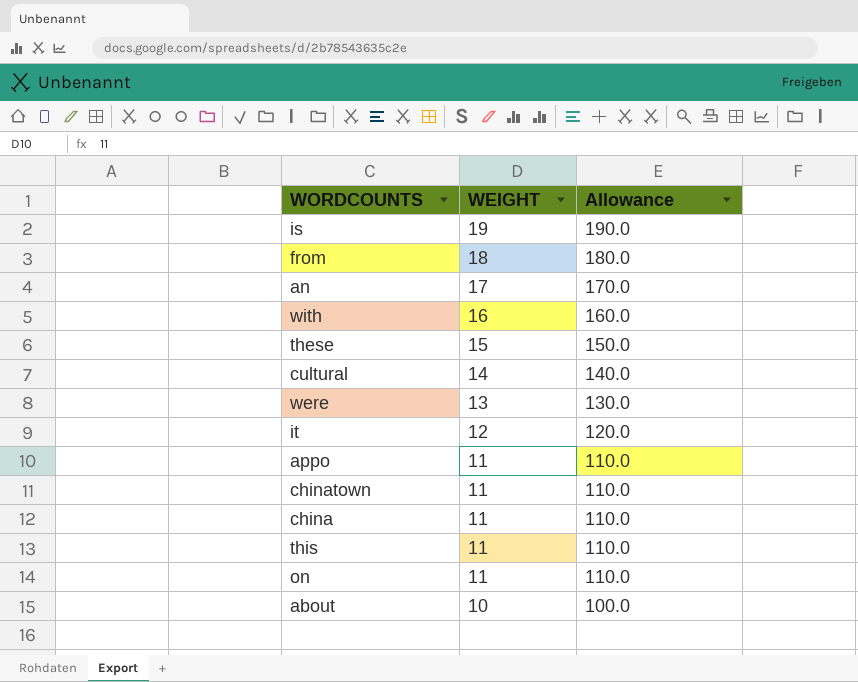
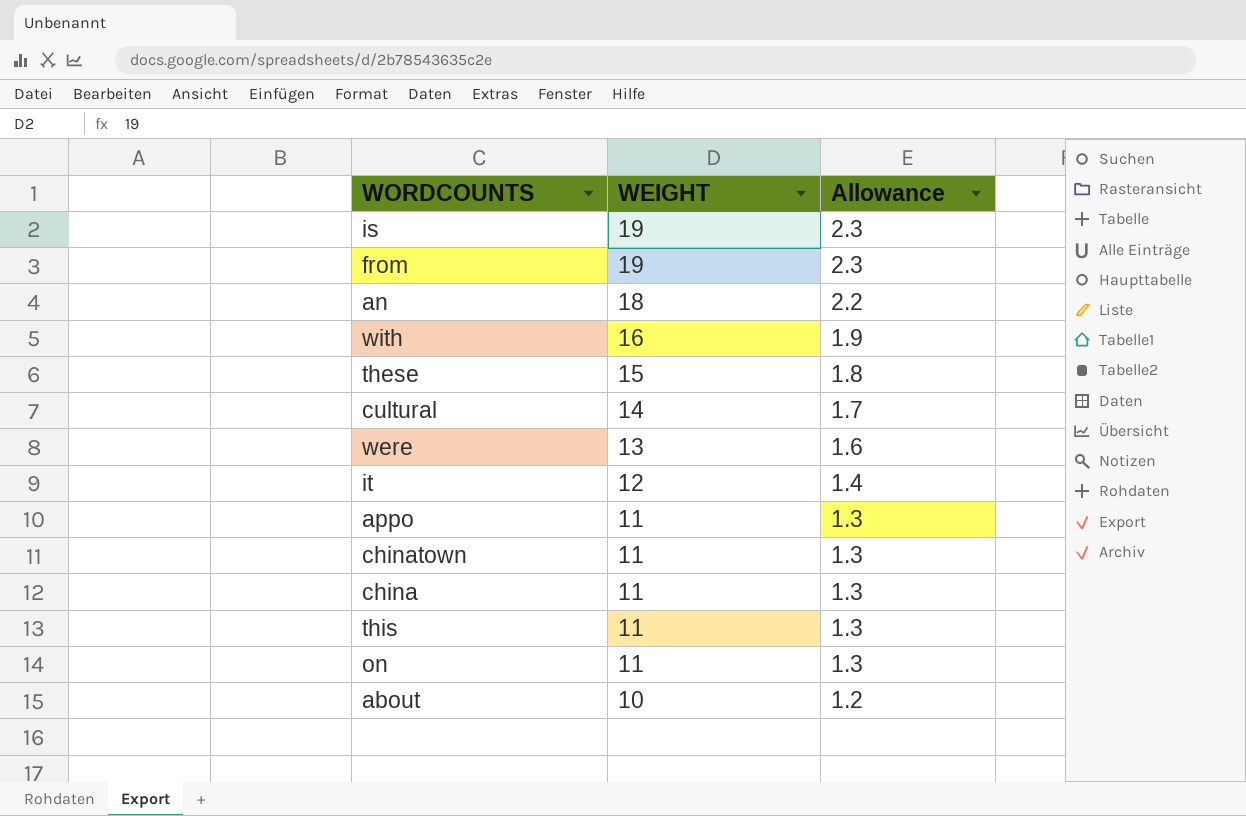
column Allowance | formula: [WEIGHT] * 10 -> [WEIGHT] * 0.12
from | WEIGHT: 18 -> 19
an | WEIGHT: 17 -> 18

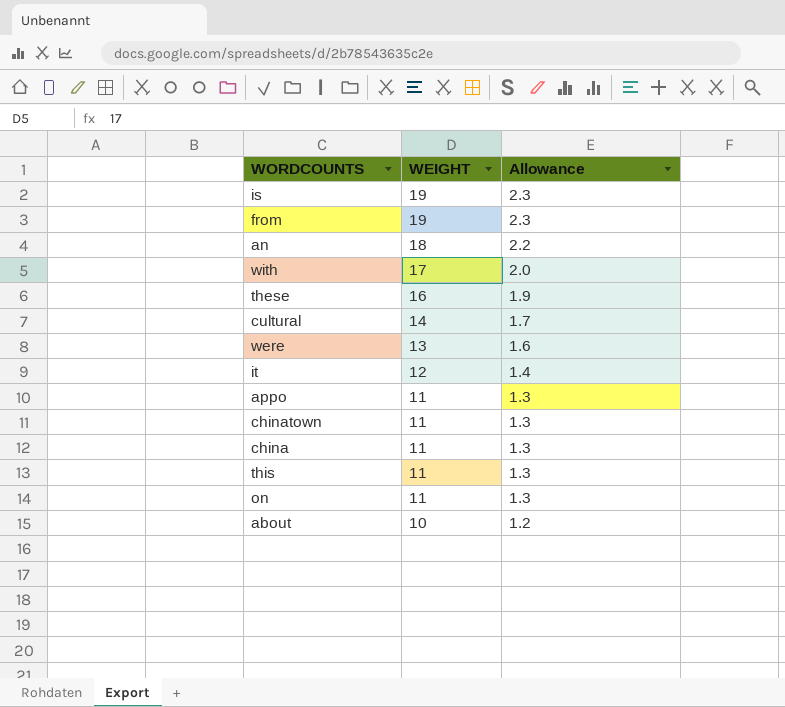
with | WEIGHT: 16 -> 17
with | Allowance: 1.9 -> 2.0
these | WEIGHT: 15 -> 16
these | Allowance: 1.8 -> 1.9

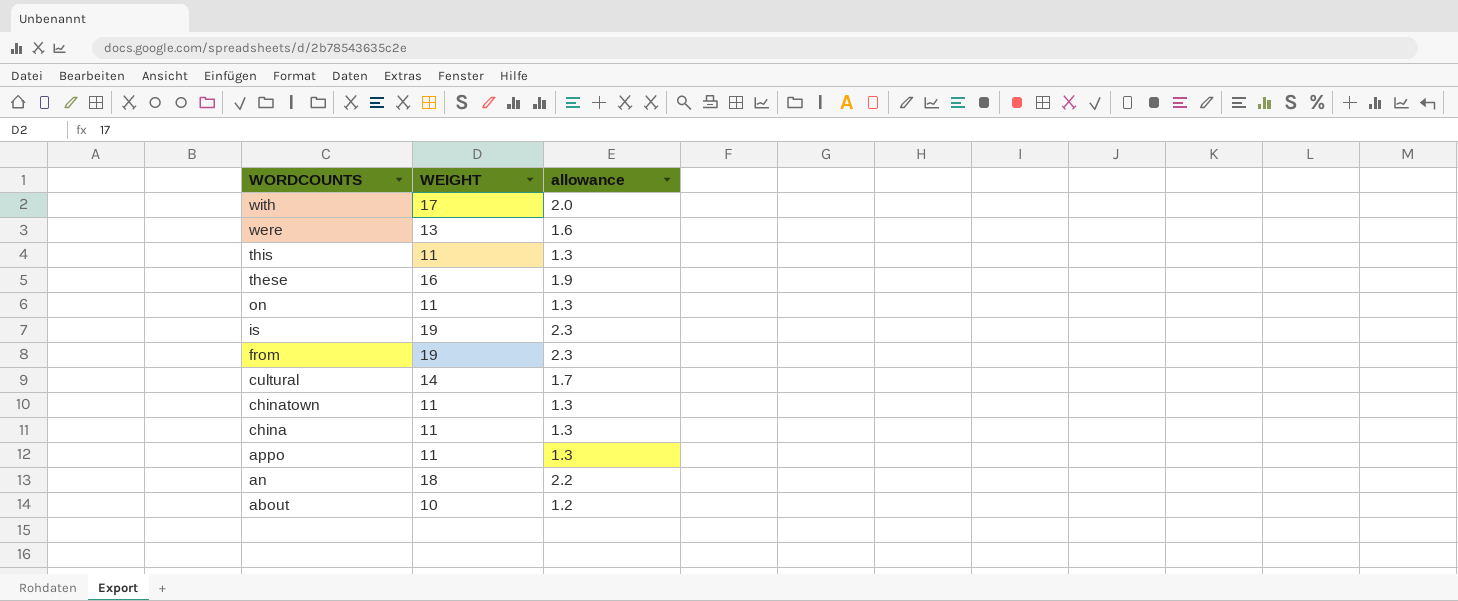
row order: WEIGHT descending -> WORDCOUNTS descending
column name: Allowance -> allowance
row it: 12 | 1.4 -> none

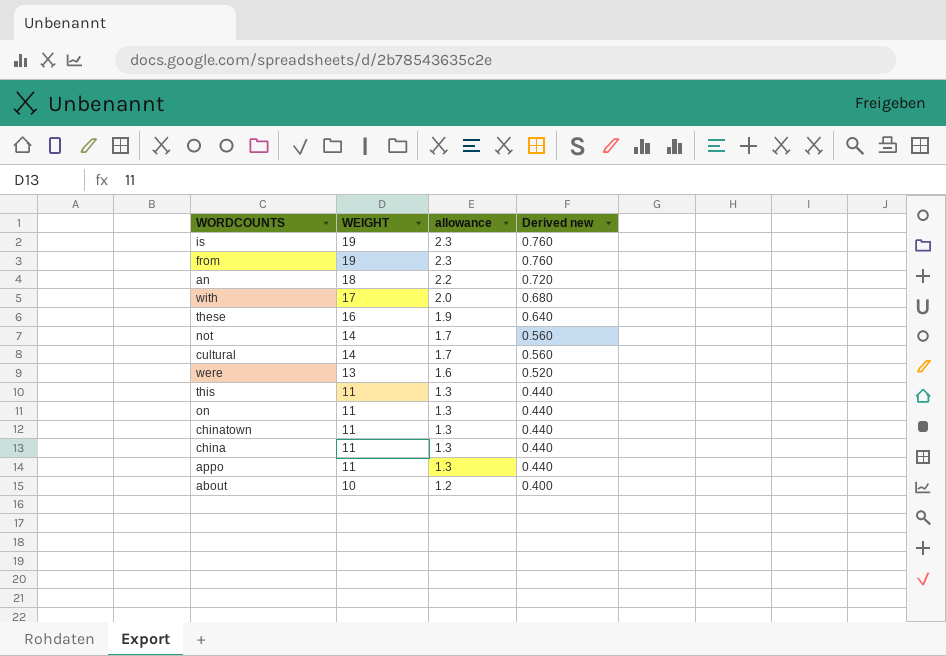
row order: WORDCOUNTS descending -> WEIGHT descending
column Derived new | formula: none -> [WEIGHT] * 0.04
row not: none -> 14 | 1.7 | 0.560

